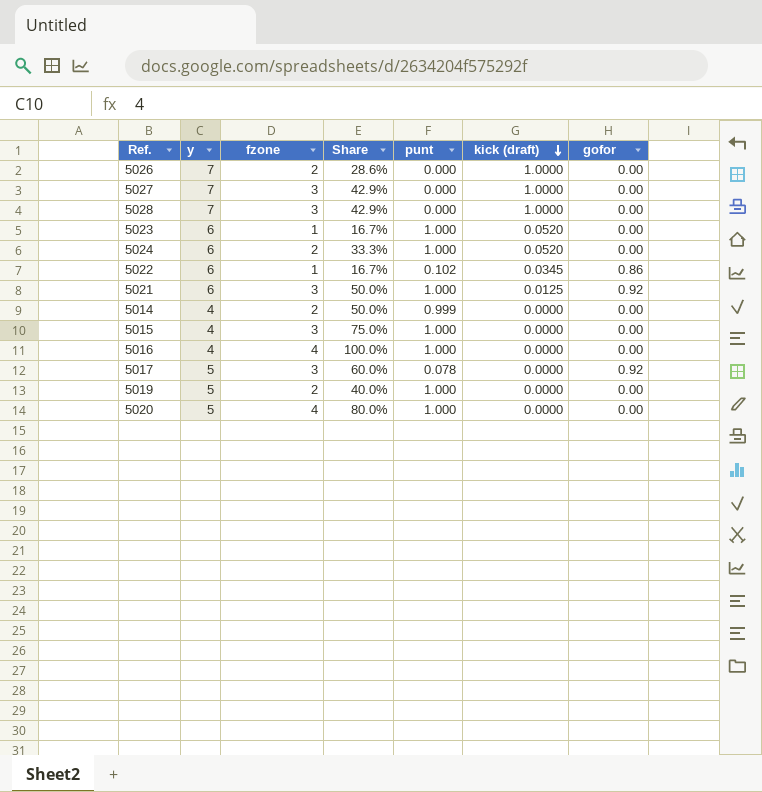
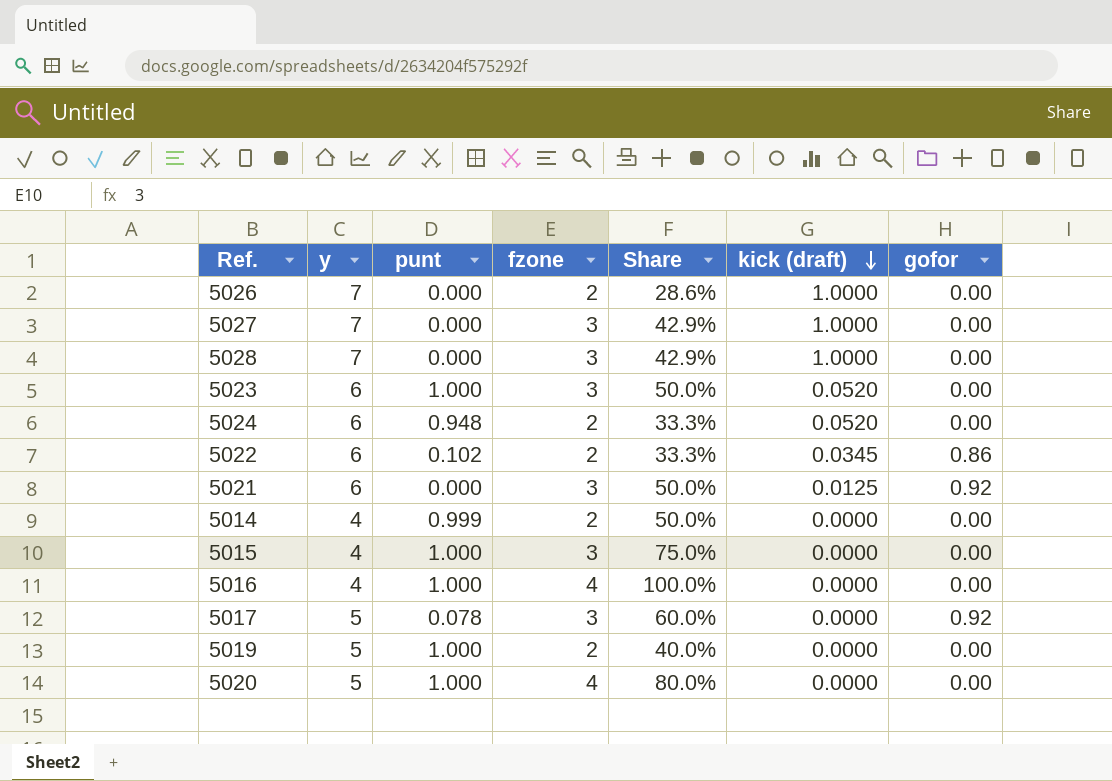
column punt | position: 5 -> 3
5023 | fzone: 1 -> 3
5023 | Share: 16.7% -> 50.0%
5024 | punt: 1.000 -> 0.948
5022 | fzone: 1 -> 2
5022 | Share: 16.7% -> 33.3%
5021 | punt: 1.000 -> 0.000

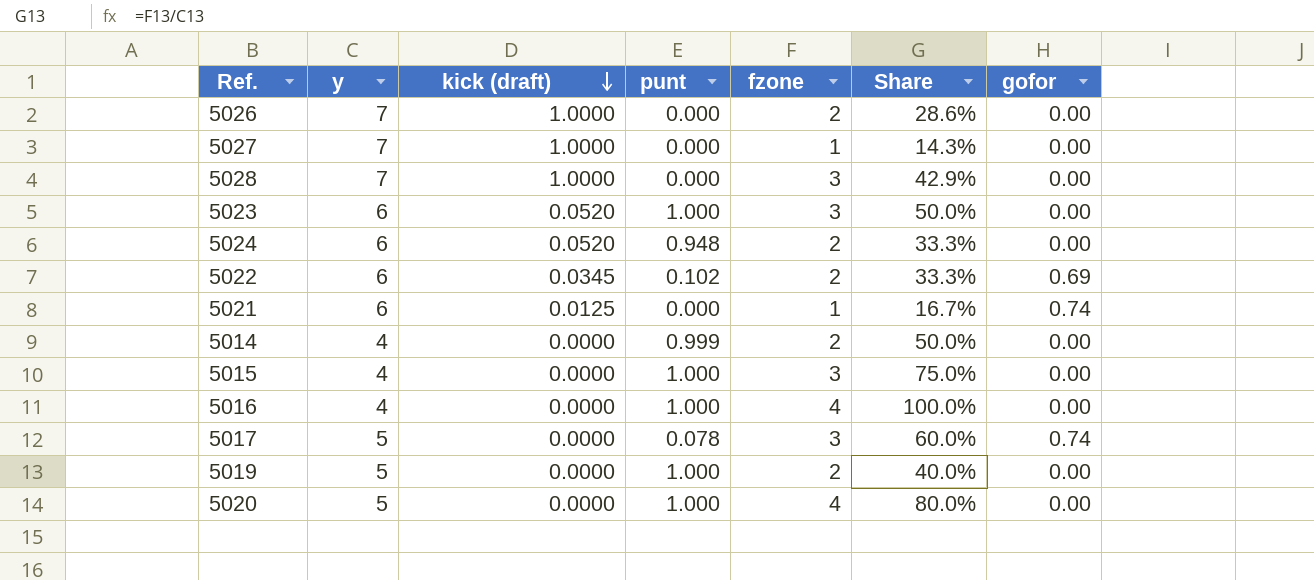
column kick (draft) | position: 6 -> 3
5027 | fzone: 3 -> 1
5027 | Share: 42.9% -> 14.3%
5022 | gofor: 0.86 -> 0.69
5021 | fzone: 3 -> 1
5021 | Share: 50.0% -> 16.7%
5021 | gofor: 0.92 -> 0.74
5017 | gofor: 0.92 -> 0.74

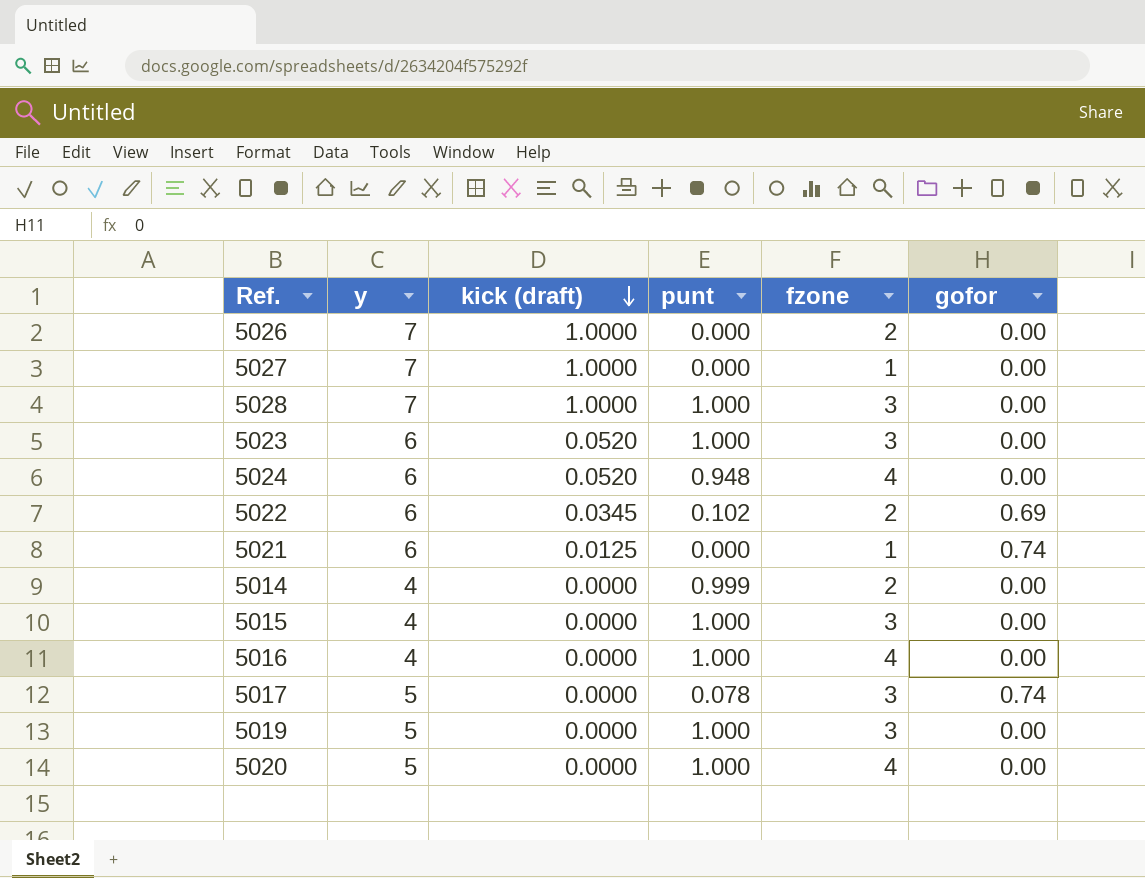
column Share | formula: [fzone] / [y] -> none
5028 | punt: 0.000 -> 1.000
5024 | fzone: 2 -> 4
5019 | fzone: 2 -> 3

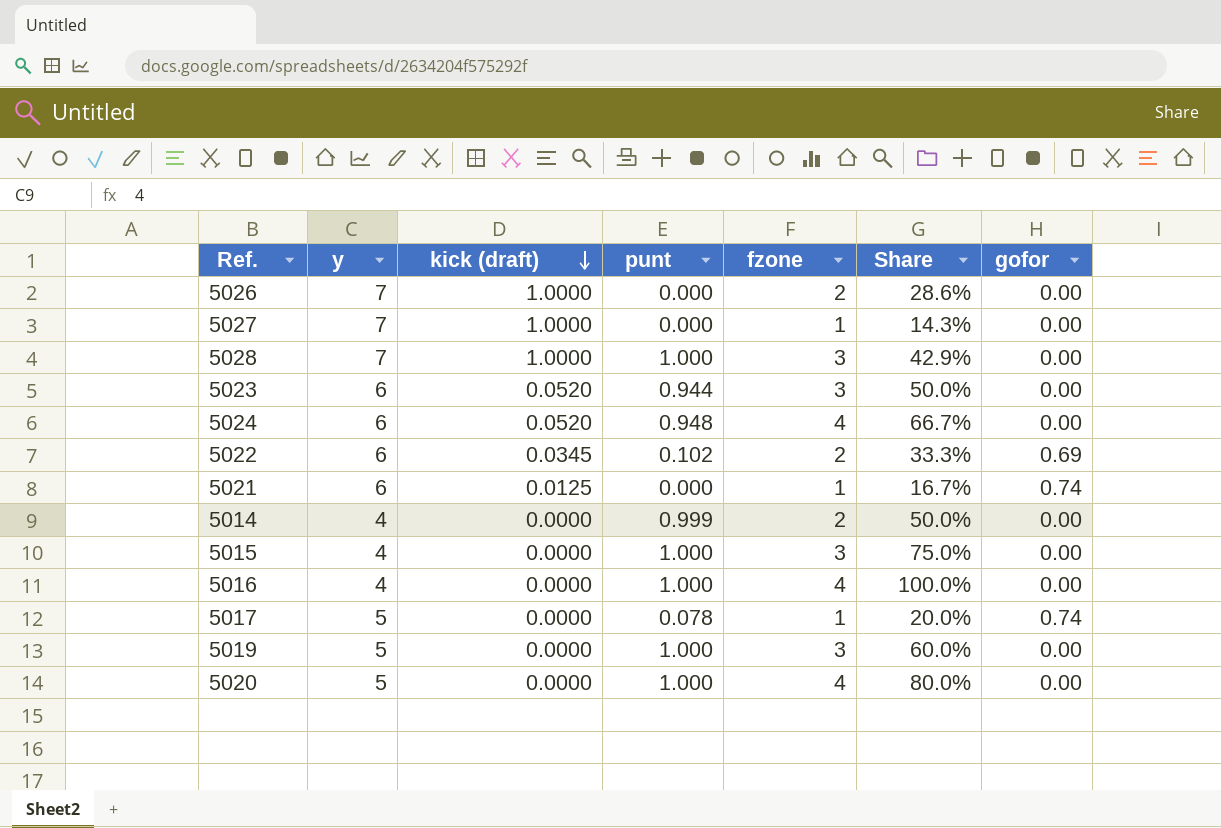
column Share | formula: none -> [fzone] / [y]
5023 | punt: 1.000 -> 0.944
5017 | fzone: 3 -> 1

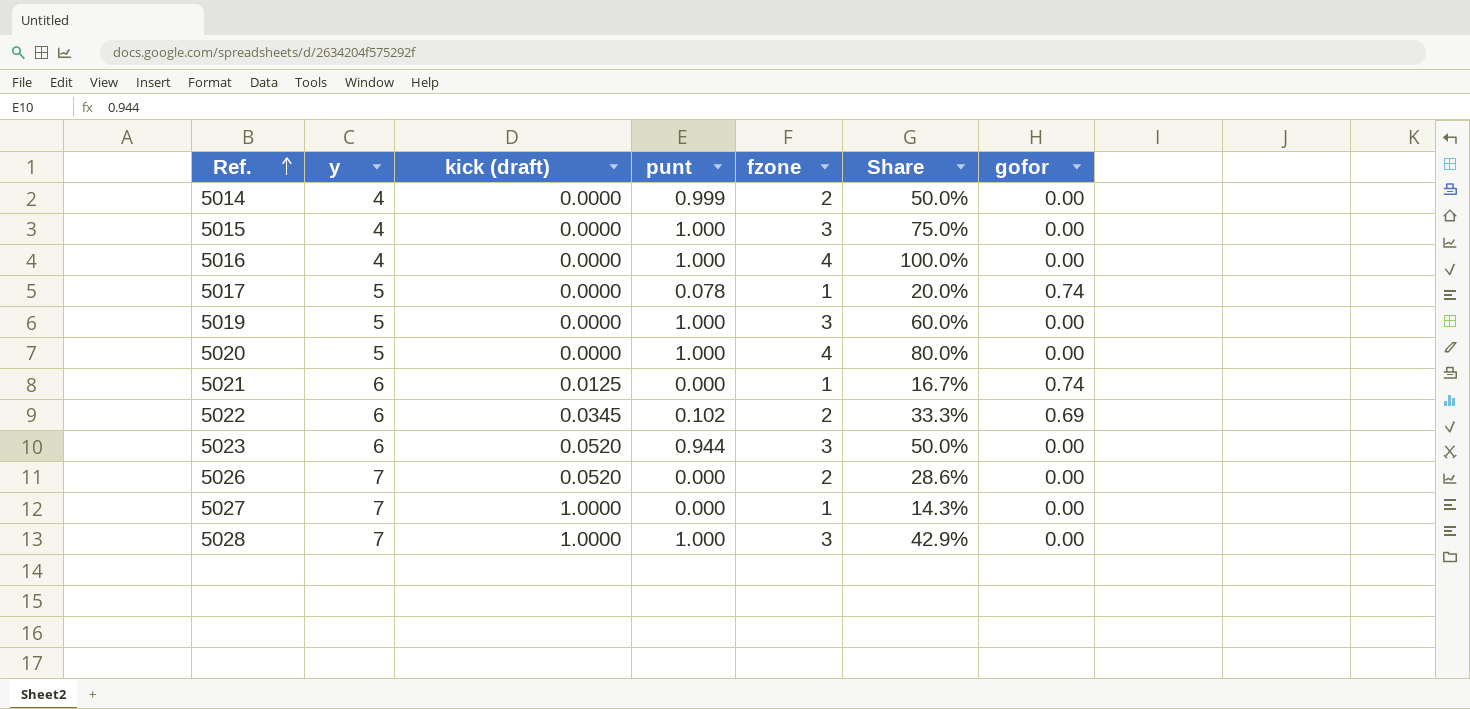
row order: kick (draft) descending -> Ref. ascending
row 5024: 6 | 0.0520 | 0.948 | 4 | 66.7% | 0.00 -> none
5026 | kick (draft): 1.0000 -> 0.0520

